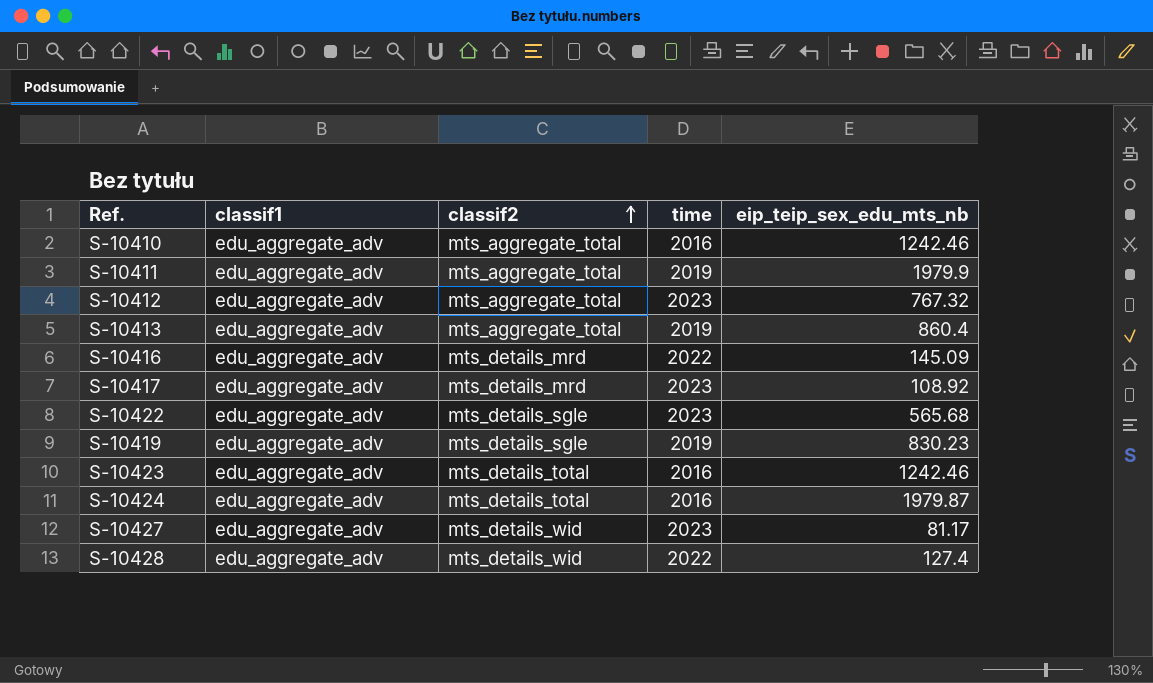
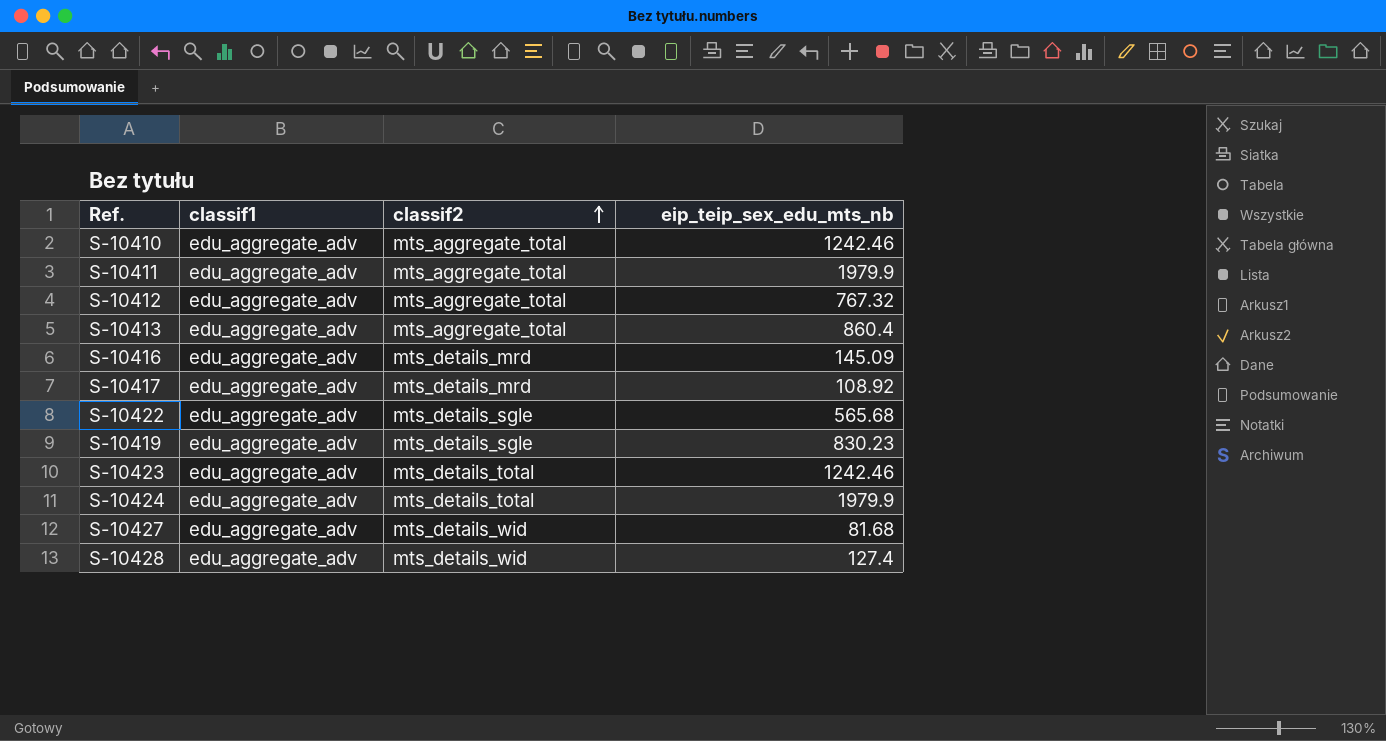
column time | position: 4 -> none
S-10424 | eip_teip_sex_edu_mts_nb: 1979.87 -> 1979.9
S-10427 | eip_teip_sex_edu_mts_nb: 81.17 -> 81.68

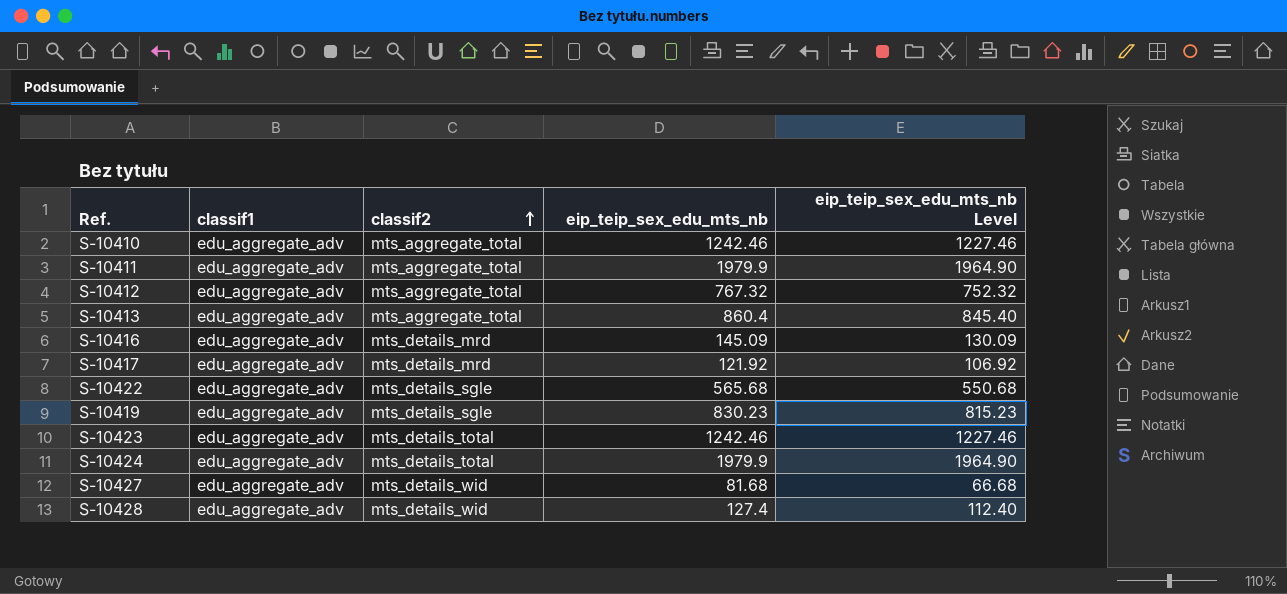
column eip_teip_sex_edu_mts_nb Level | formula: none -> [eip_teip_sex_edu_mts_nb] - 15
S-10417 | eip_teip_sex_edu_mts_nb: 108.92 -> 121.92

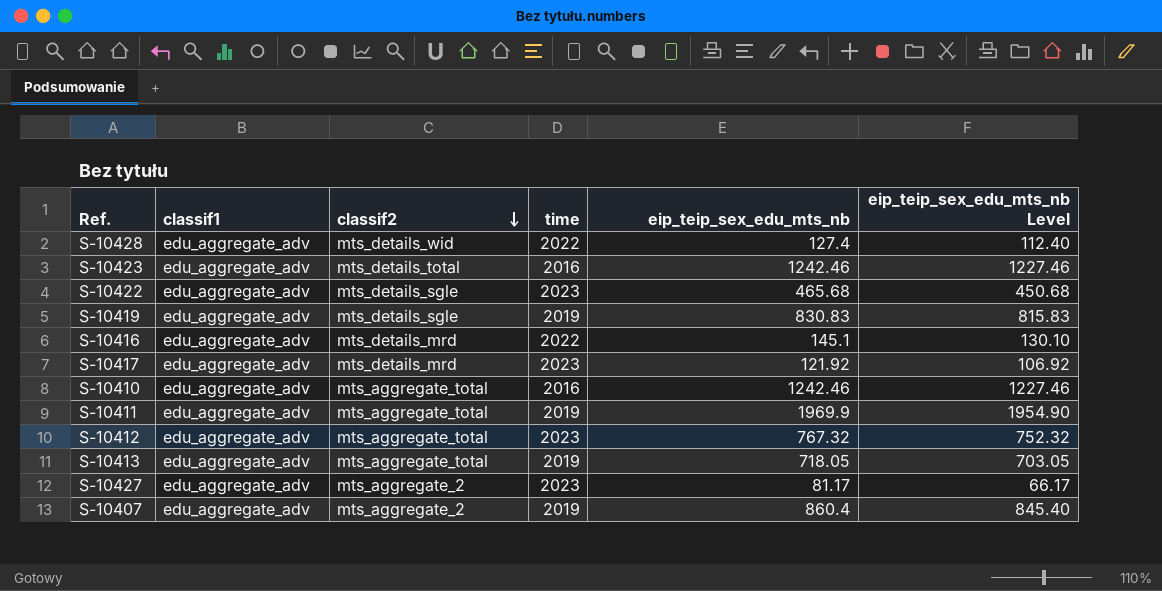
row order: classif2 ascending -> classif2 descending
column time | position: none -> 4
row S-10424: edu_aggregate_adv | mts_details_total | 1979.9 | 1964.90 -> none
S-10422 | eip_teip_sex_edu_mts_nb: 565.68 -> 465.68
S-10422 | eip_teip_sex_edu_mts_nb Level: 550.68 -> 450.68
S-10419 | eip_teip_sex_edu_mts_nb: 830.23 -> 830.83
S-10419 | eip_teip_sex_edu_mts_nb Level: 815.23 -> 815.83
S-10416 | eip_teip_sex_edu_mts_nb: 145.09 -> 145.1
S-10416 | eip_teip_sex_edu_mts_nb Level: 130.09 -> 130.10
S-10411 | eip_teip_sex_edu_mts_nb: 1979.9 -> 1969.9
S-10411 | eip_teip_sex_edu_mts_nb Level: 1964.90 -> 1954.90
S-10413 | eip_teip_sex_edu_mts_nb: 860.4 -> 718.05
S-10413 | eip_teip_sex_edu_mts_nb Level: 845.40 -> 703.05
S-10427 | classif2: mts_details_wid -> mts_aggregate_2
S-10427 | eip_teip_sex_edu_mts_nb: 81.68 -> 81.17
S-10427 | eip_teip_sex_edu_mts_nb Level: 66.68 -> 66.17
row S-10407: none -> edu_aggregate_adv | mts_aggregate_2 | 2019 | 860.4 | 845.40

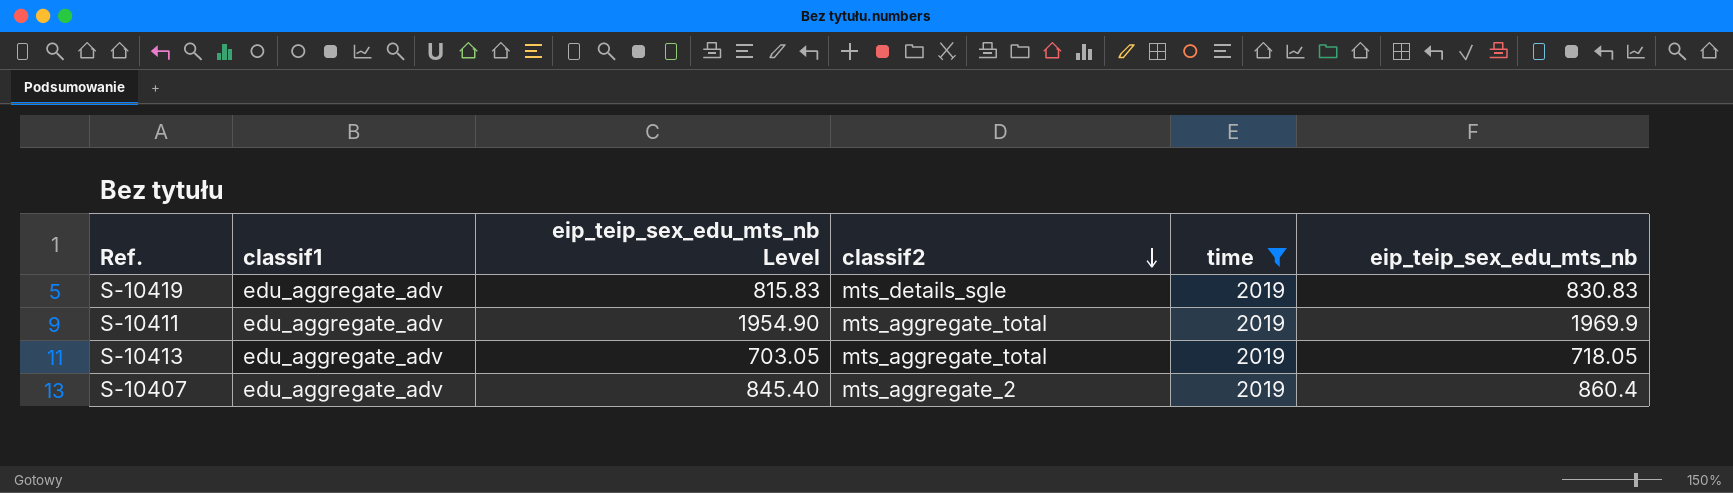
filter: none -> time = 2019
column eip_teip_sex_edu_mts_nb Level | position: 6 -> 3

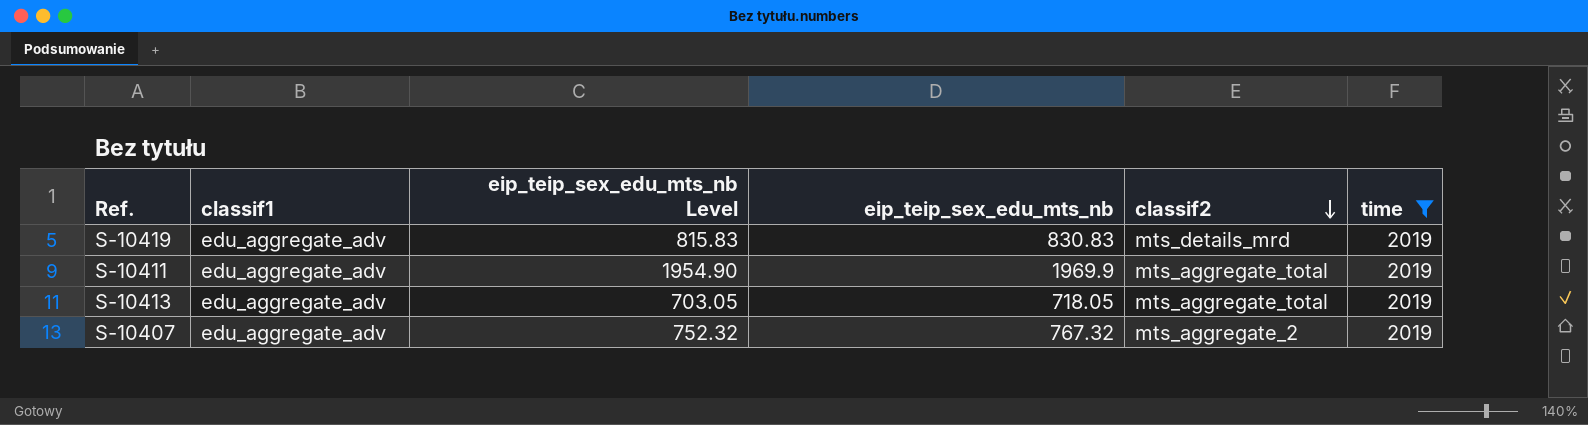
column eip_teip_sex_edu_mts_nb | position: 6 -> 4
S-10419 | classif2: mts_details_sgle -> mts_details_mrd
S-10407 | eip_teip_sex_edu_mts_nb Level: 845.40 -> 752.32
S-10407 | eip_teip_sex_edu_mts_nb: 860.4 -> 767.32

